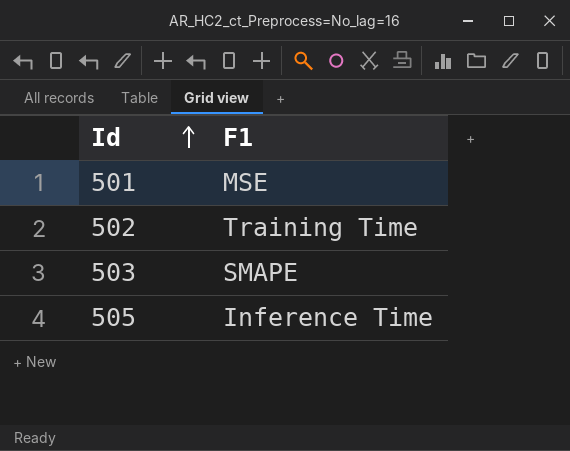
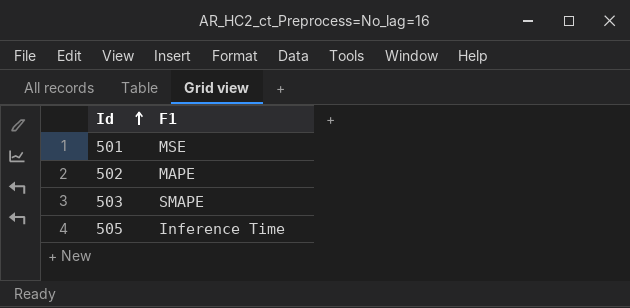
502 | F1: Training Time -> MAPE

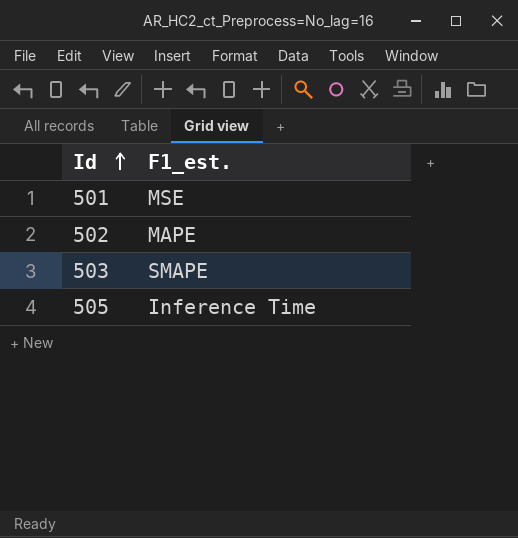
column name: F1 -> F1_est.

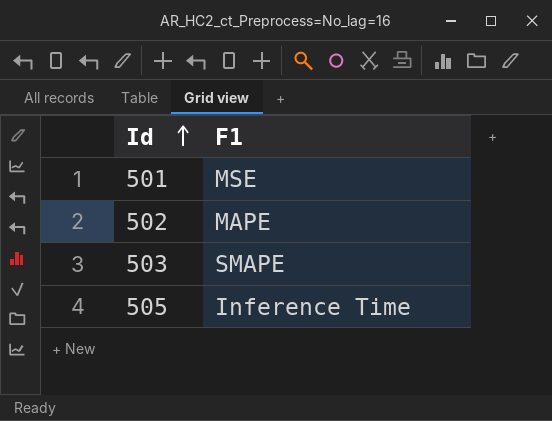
column name: F1_est. -> F1

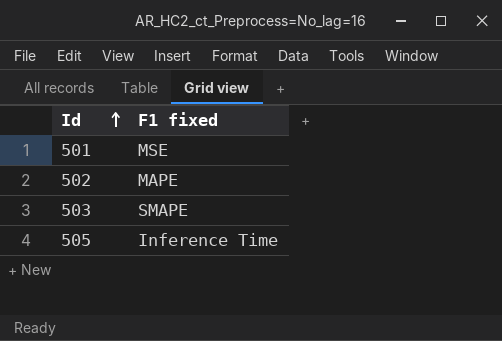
column name: F1 -> F1 fixed

